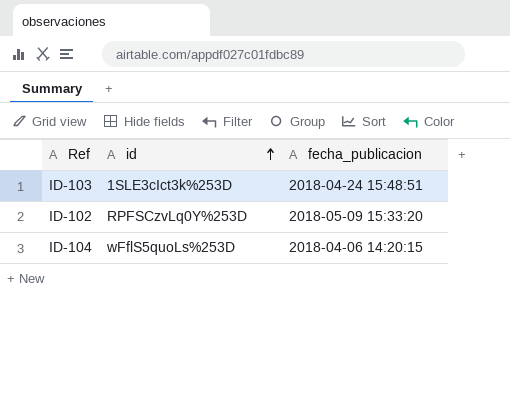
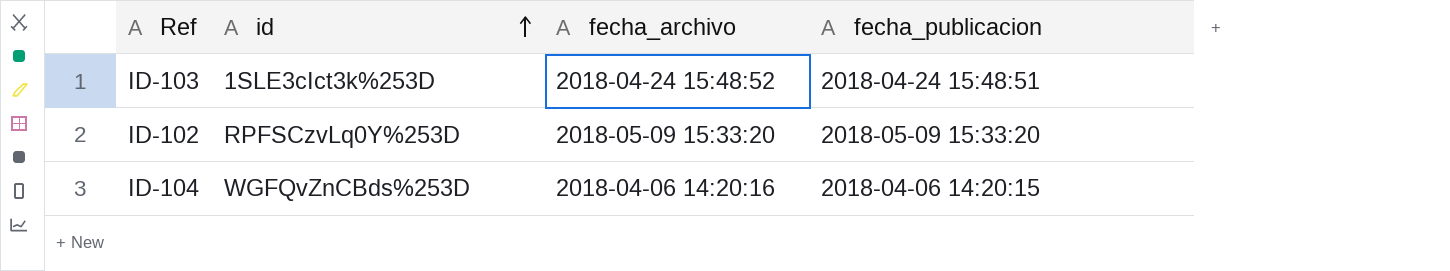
column fecha_archivo | position: none -> 3
ID-104 | id: wFflS5quoLs%253D -> WGFQvZnCBds%253D

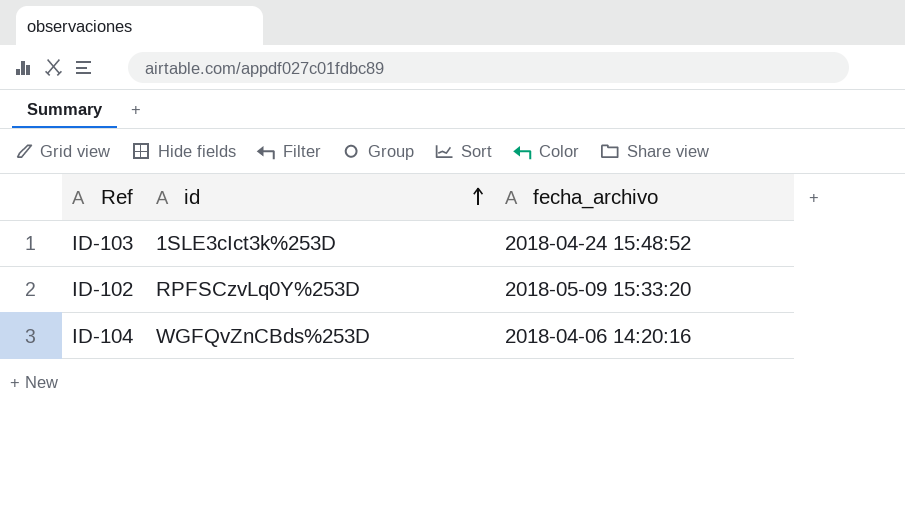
column fecha_publicacion | position: 4 -> none

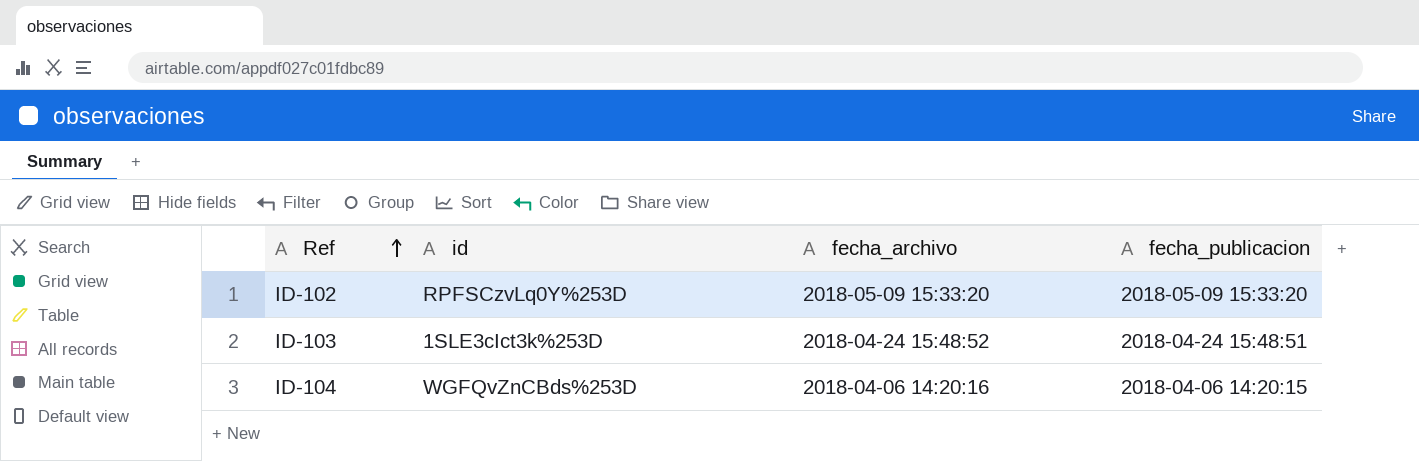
row order: id ascending -> Ref ascending
column fecha_publicacion | position: none -> 4

